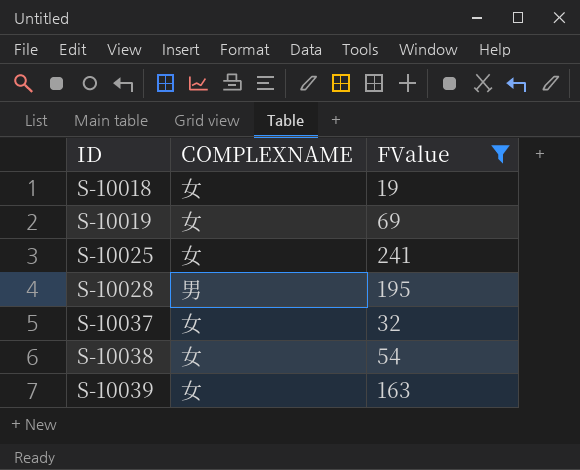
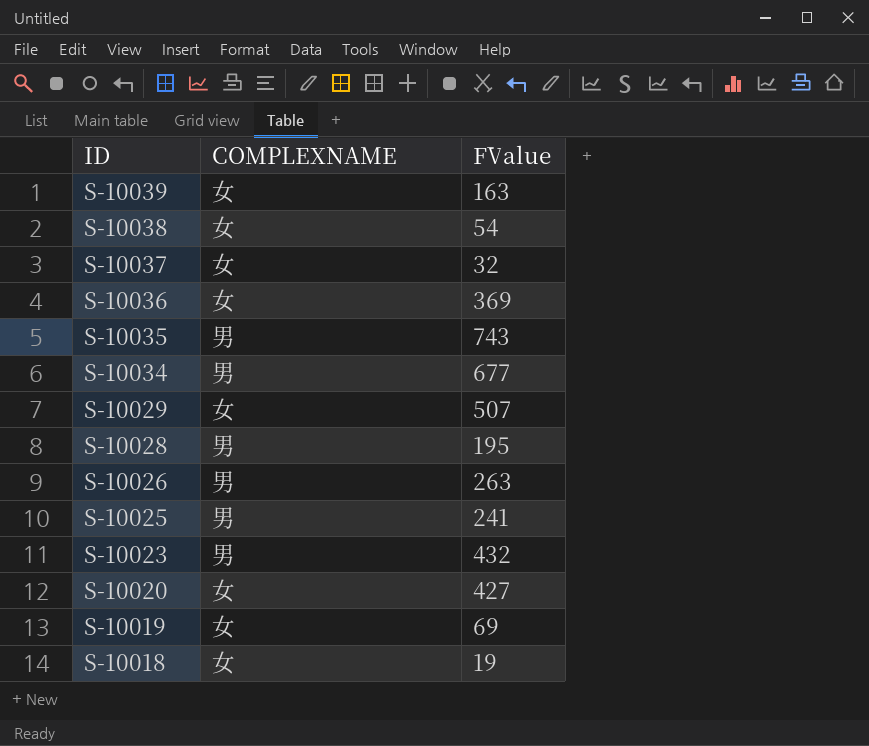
filter: FValue <= 241 -> none
row order: ID ascending -> ID descending
S-10025 | COMPLEXNAME: 女 -> 男

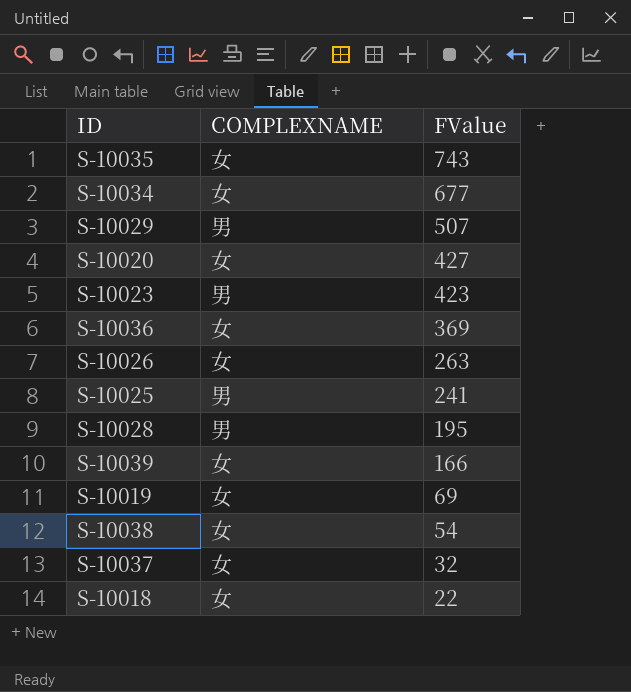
row order: ID descending -> FValue descending
S-10035 | COMPLEXNAME: 男 -> 女
S-10034 | COMPLEXNAME: 男 -> 女
S-10029 | COMPLEXNAME: 女 -> 男
S-10023 | FValue: 432 -> 423
S-10026 | COMPLEXNAME: 男 -> 女
S-10039 | FValue: 163 -> 166
S-10018 | FValue: 19 -> 22

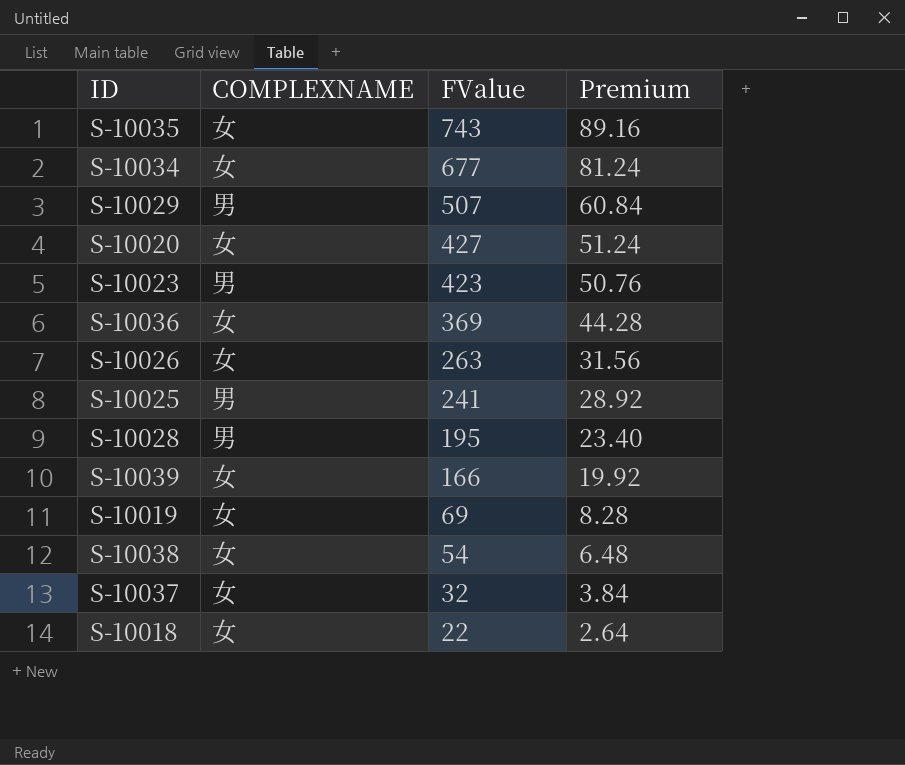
column Premium | formula: none -> [FValue] * 0.12

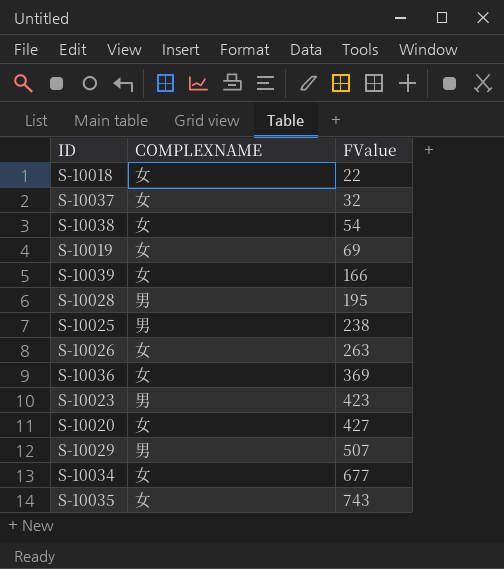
row order: FValue descending -> FValue ascending
column Premium | formula: [FValue] * 0.12 -> none
S-10025 | FValue: 241 -> 238

